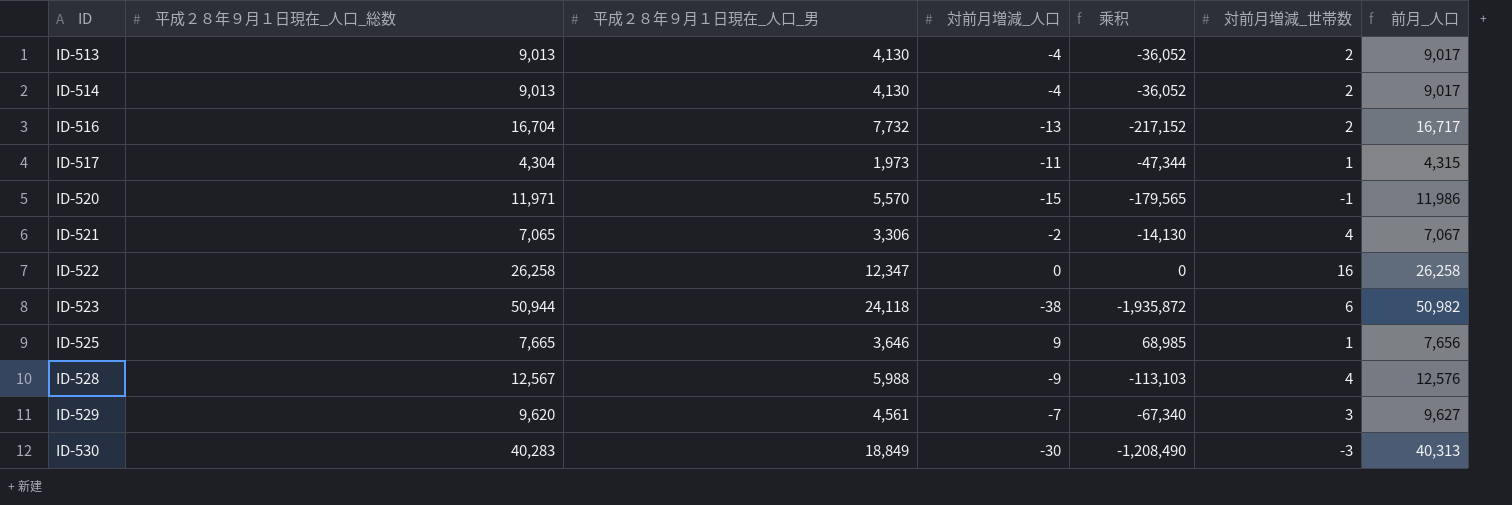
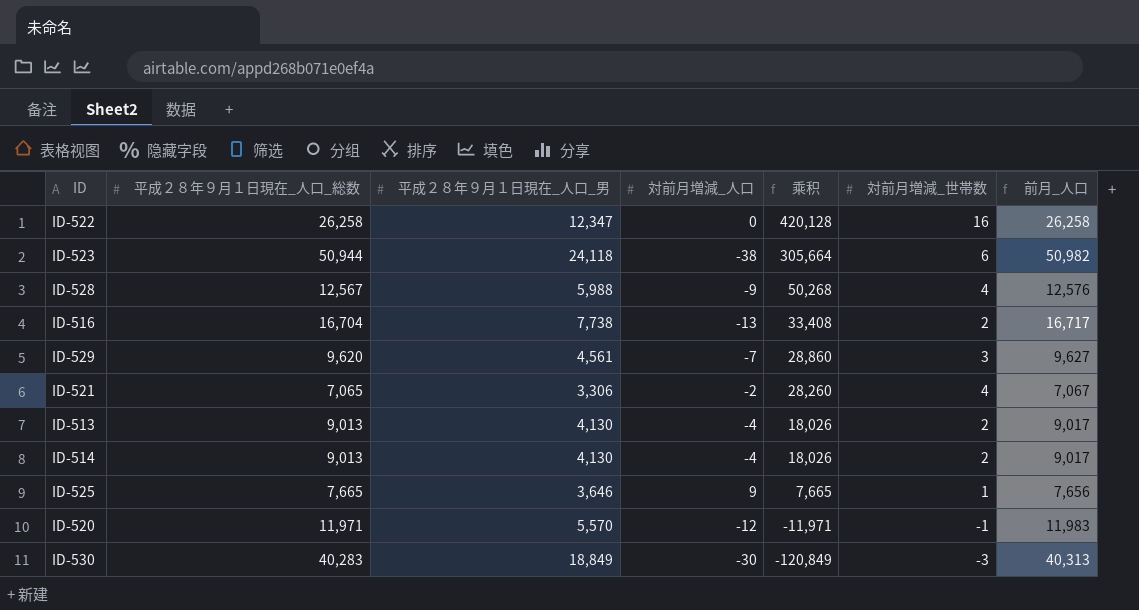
row order: ID ascending -> 乘积 descending
column 乘积 | formula: [平成２８年９月１日現在_人口_総数] * [対前月増減_人口] -> [平成２８年９月１日現在_人口_総数] * [対前月増減_世帯数]
row ID-517: 4,304 | 1,973 | -11 | -47,344 | 1 | 4,315 -> none
ID-516 | 平成２８年９月１日現在_人口_男: 7,732 -> 7,738
ID-520 | 対前月増減_人口: -15 -> -12
ID-520 | 前月_人口: 11,986 -> 11,983

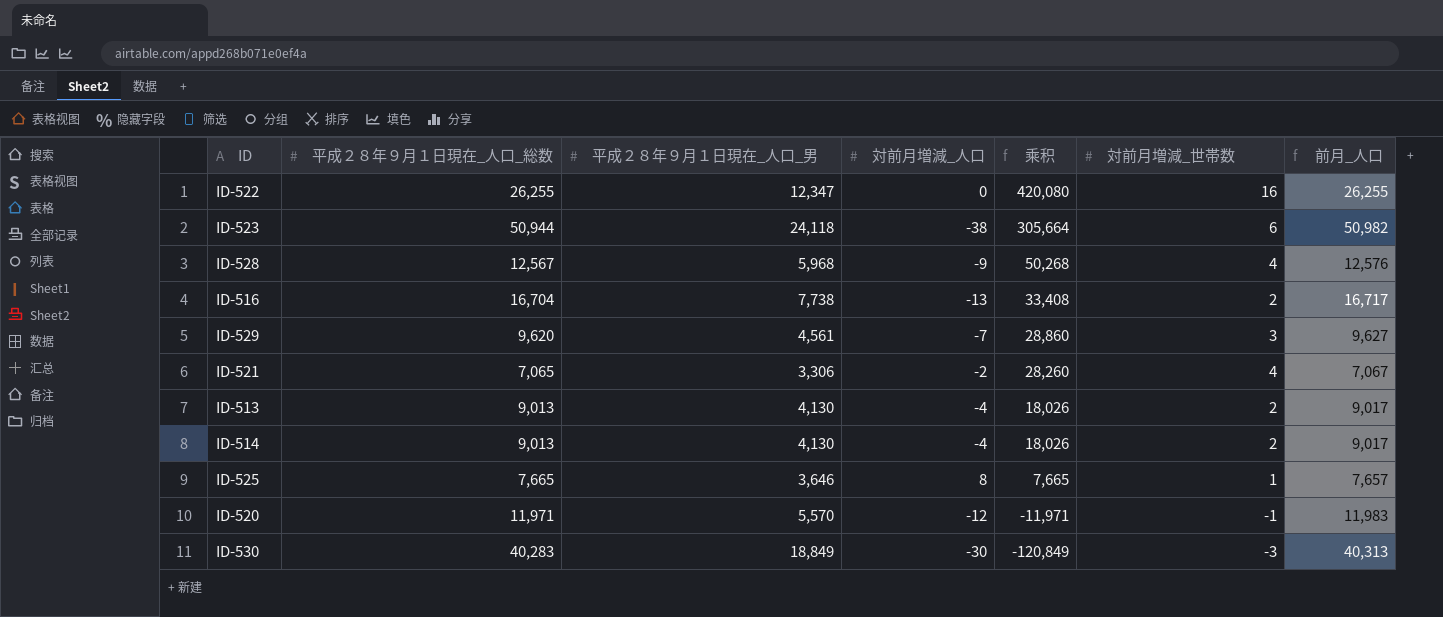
ID-522 | 平成２８年９月１日現在_人口_総数: 26,258 -> 26,255
ID-522 | 乘积: 420,128 -> 420,080
ID-522 | 前月_人口: 26,258 -> 26,255
ID-528 | 平成２８年９月１日現在_人口_男: 5,988 -> 5,968
ID-525 | 対前月増減_人口: 9 -> 8
ID-525 | 前月_人口: 7,656 -> 7,657

